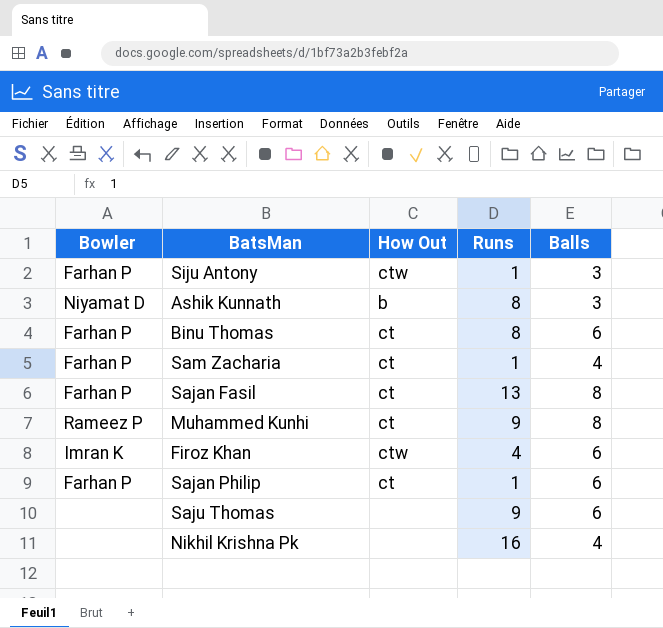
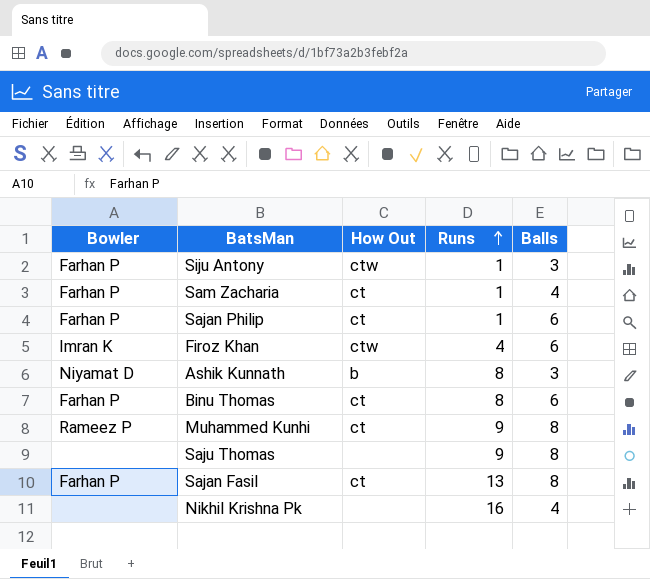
row order: none -> Runs ascending
Saju Thomas | Balls: 6 -> 8

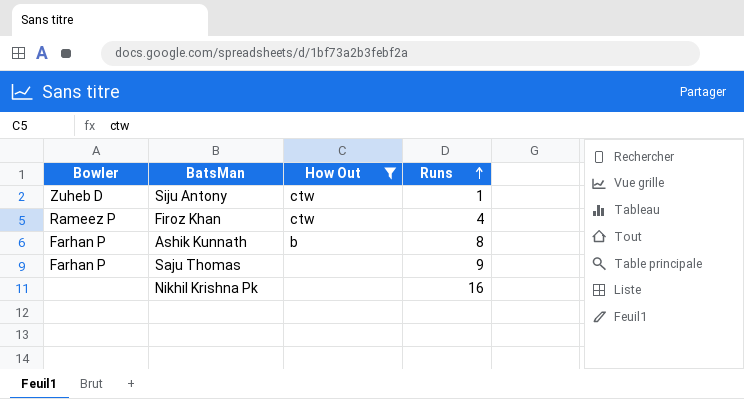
filter: none -> How Out != ct
column Balls | position: 5 -> none
Siju Antony | Bowler: Farhan P -> Zuheb D
Firoz Khan | Bowler: Imran K -> Rameez P
Ashik Kunnath | Bowler: Niyamat D -> Farhan P
Saju Thomas | Bowler: none -> Farhan P

